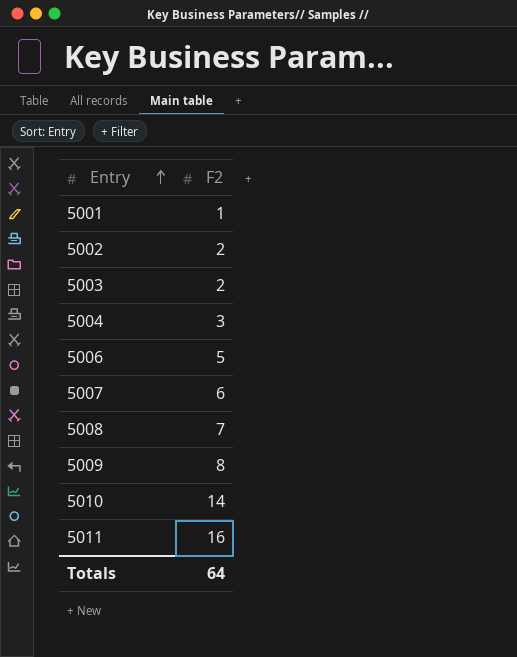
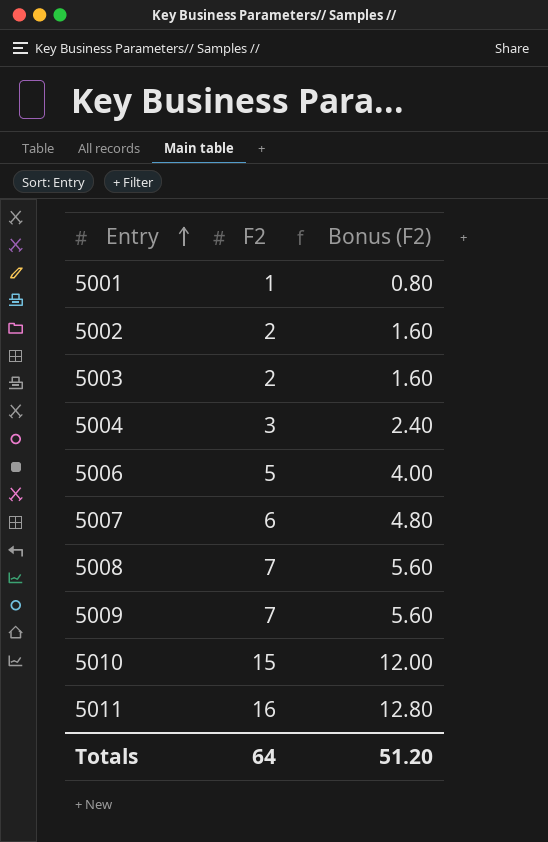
column Bonus (F2) | formula: none -> [F2] * 0.8
5009 | F2: 8 -> 7
5010 | F2: 14 -> 15

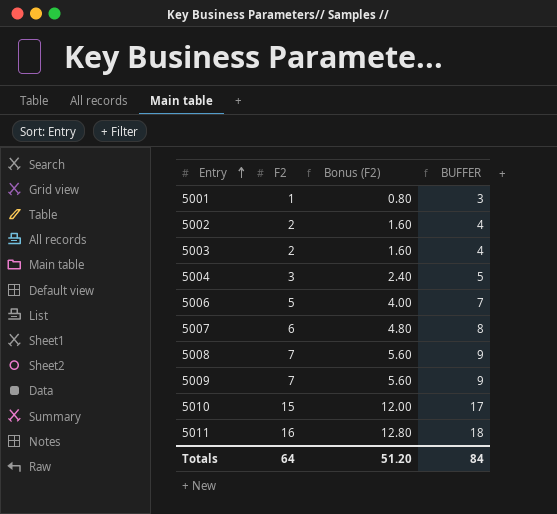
column BUFFER | formula: none -> [F2] + 2

